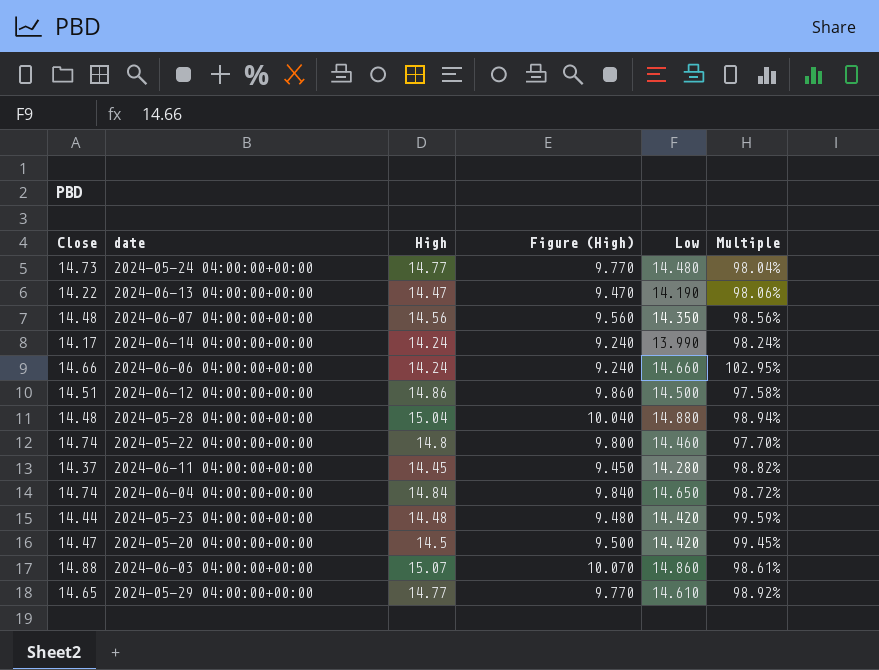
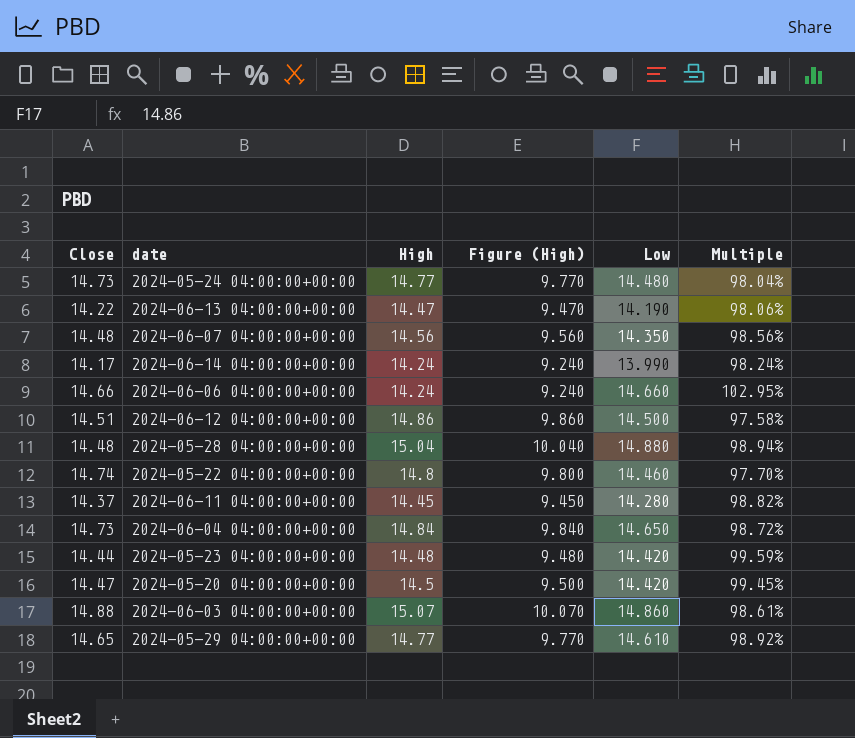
2024-06-04 04:00:00+00:00 | Close: 14.74 -> 14.73

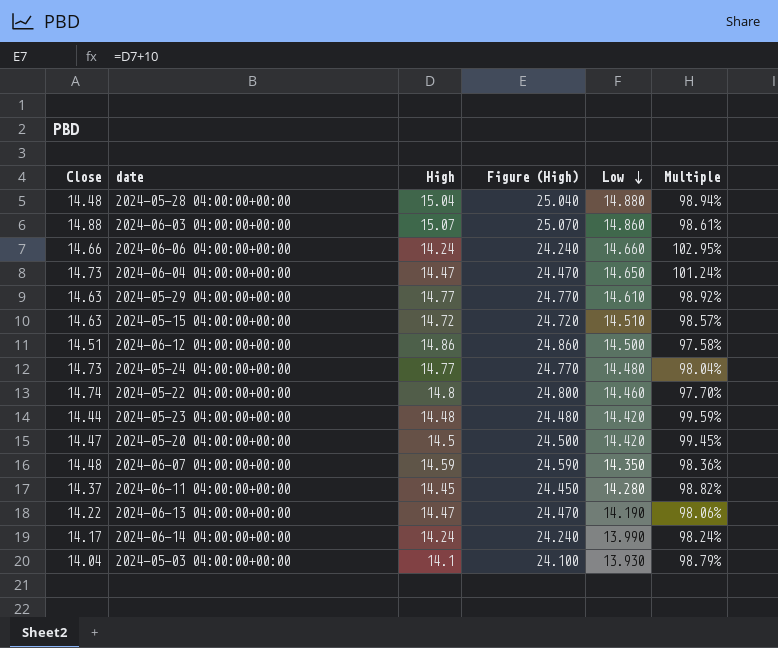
row order: none -> Low descending
column Figure (High) | formula: [High] - 5 -> [High] + 10
2024-06-04 04:00:00+00:00 | High: 14.84 -> 14.47
2024-06-04 04:00:00+00:00 | Multiple: 98.72% -> 101.24%
2024-05-29 04:00:00+00:00 | Close: 14.65 -> 14.63
row 2024-05-15 04:00:00+00:00: none -> 14.63 | 14.72 | 24.720 | 14.510 | 98.57%
2024-06-07 04:00:00+00:00 | High: 14.56 -> 14.59
2024-06-07 04:00:00+00:00 | Multiple: 98.56% -> 98.36%
row 2024-05-03 04:00:00+00:00: none -> 14.04 | 14.1 | 24.100 | 13.930 | 98.79%

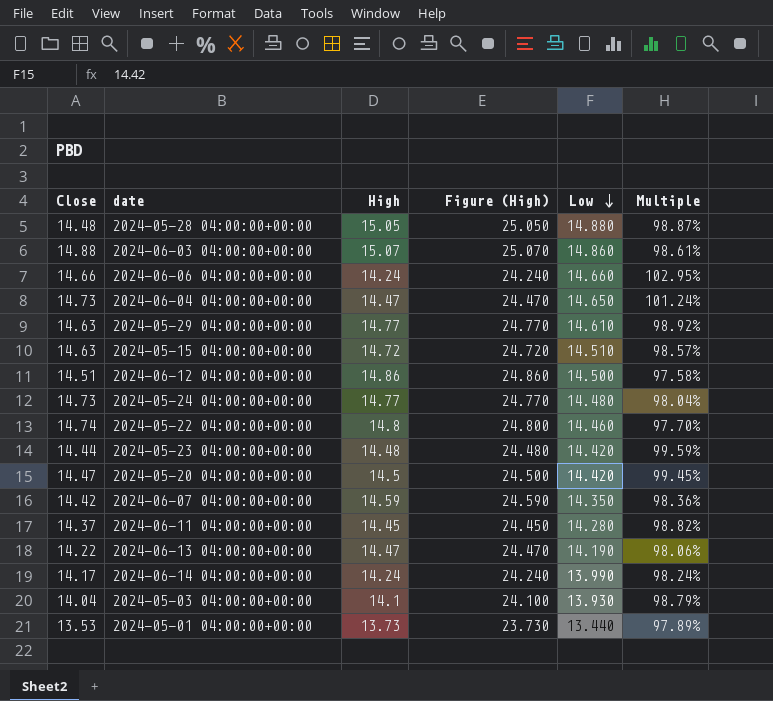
2024-05-28 04:00:00+00:00 | High: 15.04 -> 15.05
2024-05-28 04:00:00+00:00 | Figure (High): 25.040 -> 25.050
2024-05-28 04:00:00+00:00 | Multiple: 98.94% -> 98.87%
2024-06-07 04:00:00+00:00 | Close: 14.48 -> 14.42
row 2024-05-01 04:00:00+00:00: none -> 13.53 | 13.73 | 23.730 | 13.440 | 97.89%

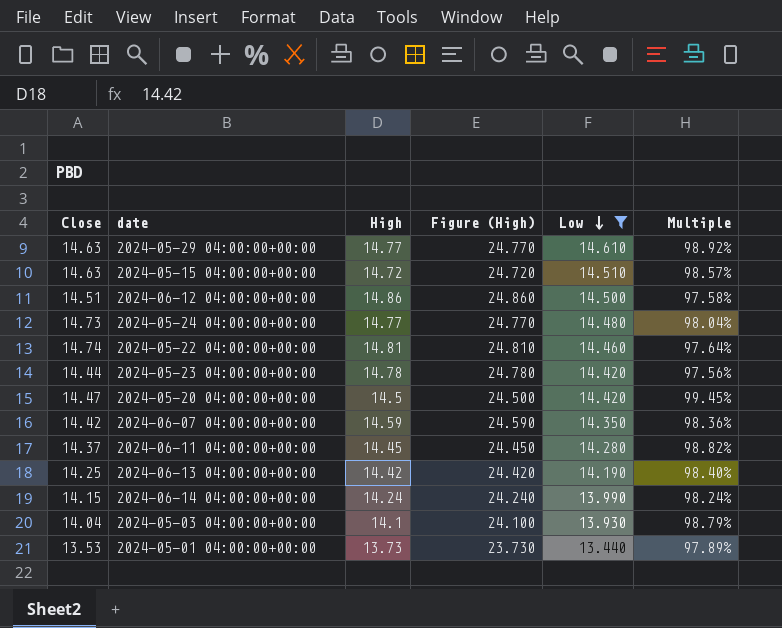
filter: none -> Low <= 14.610
2024-05-22 04:00:00+00:00 | High: 14.8 -> 14.81
2024-05-22 04:00:00+00:00 | Figure (High): 24.800 -> 24.810
2024-05-22 04:00:00+00:00 | Multiple: 97.70% -> 97.64%
2024-05-23 04:00:00+00:00 | High: 14.48 -> 14.78
2024-05-23 04:00:00+00:00 | Figure (High): 24.480 -> 24.780
2024-05-23 04:00:00+00:00 | Multiple: 99.59% -> 97.56%
2024-06-13 04:00:00+00:00 | Close: 14.22 -> 14.25
2024-06-13 04:00:00+00:00 | High: 14.47 -> 14.42
2024-06-13 04:00:00+00:00 | Figure (High): 24.470 -> 24.420
2024-06-13 04:00:00+00:00 | Multiple: 98.06% -> 98.40%
2024-06-14 04:00:00+00:00 | Close: 14.17 -> 14.15

